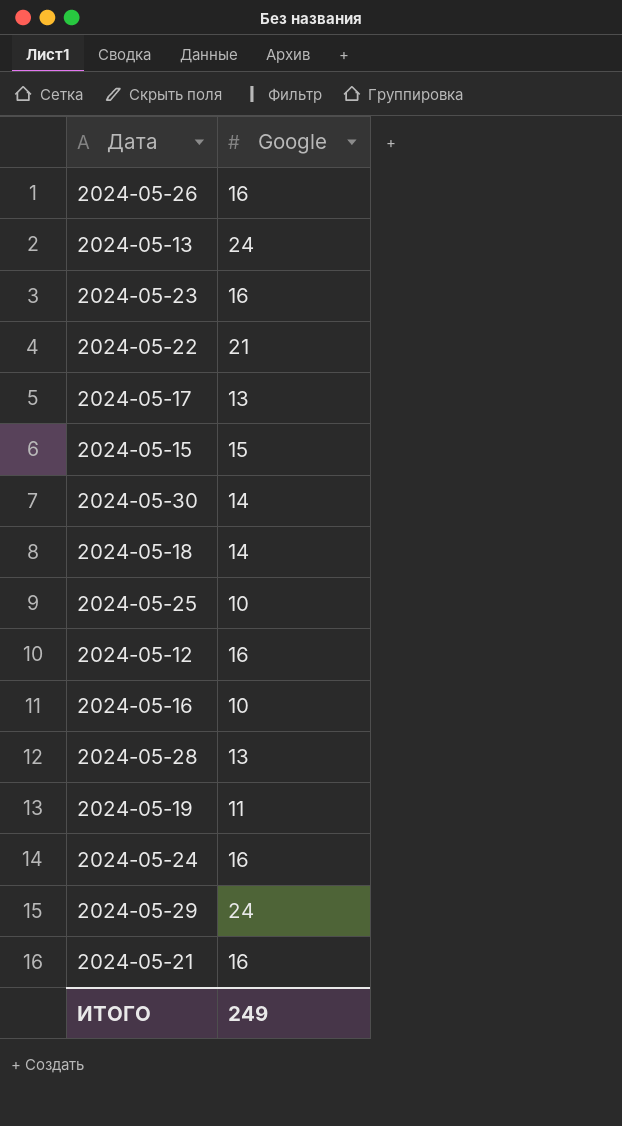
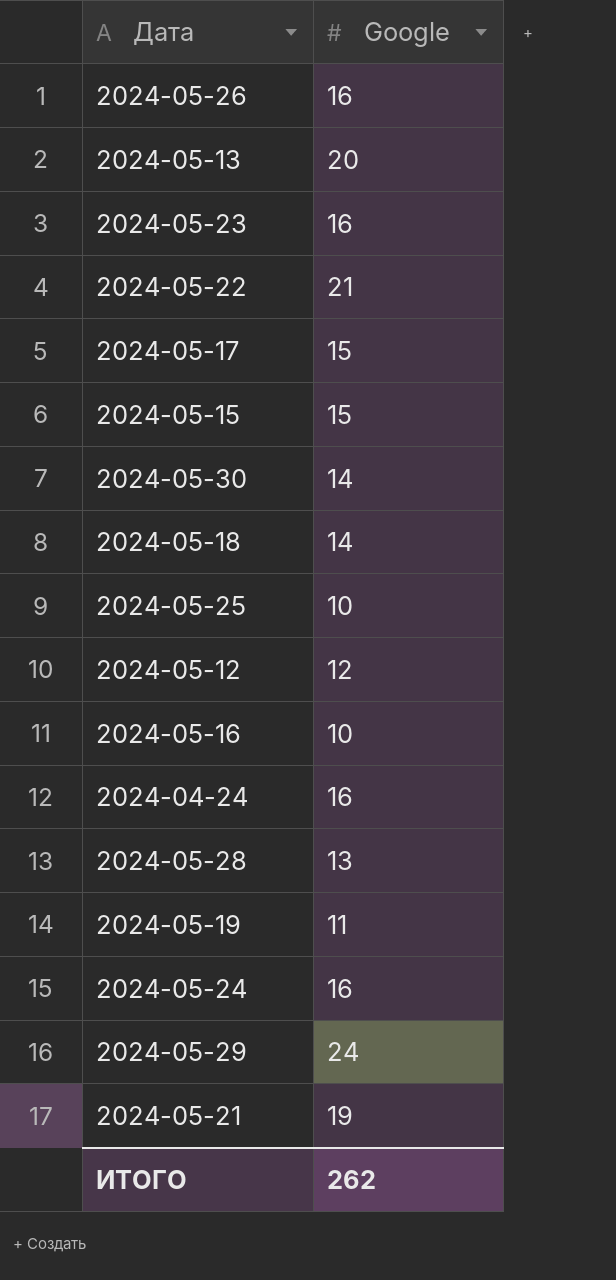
2024-05-13 | Google: 24 -> 20
2024-05-17 | Google: 13 -> 15
2024-05-12 | Google: 16 -> 12
row 2024-04-24: none -> 16
2024-05-21 | Google: 16 -> 19
ИТОГО | Google: 249 -> 262

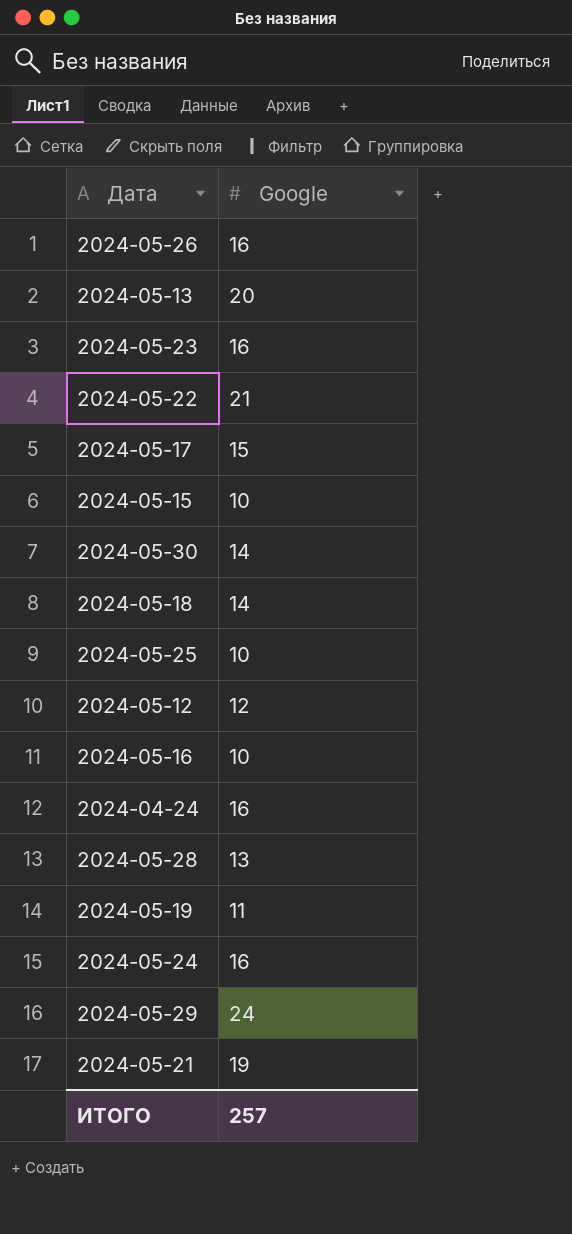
2024-05-15 | Google: 15 -> 10
ИТОГО | Google: 262 -> 257

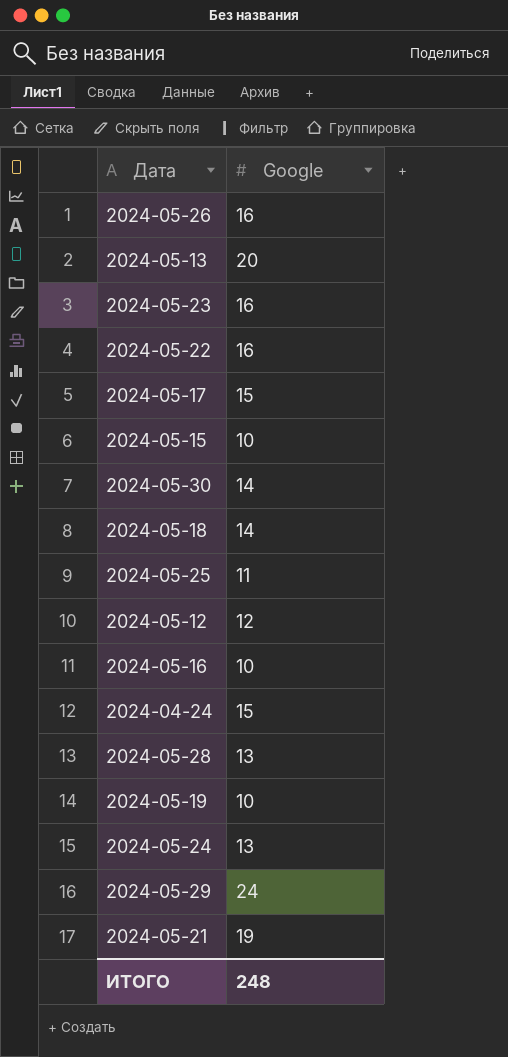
2024-05-22 | Google: 21 -> 16
2024-05-25 | Google: 10 -> 11
2024-04-24 | Google: 16 -> 15
2024-05-19 | Google: 11 -> 10
2024-05-24 | Google: 16 -> 13
ИТОГО | Google: 257 -> 248

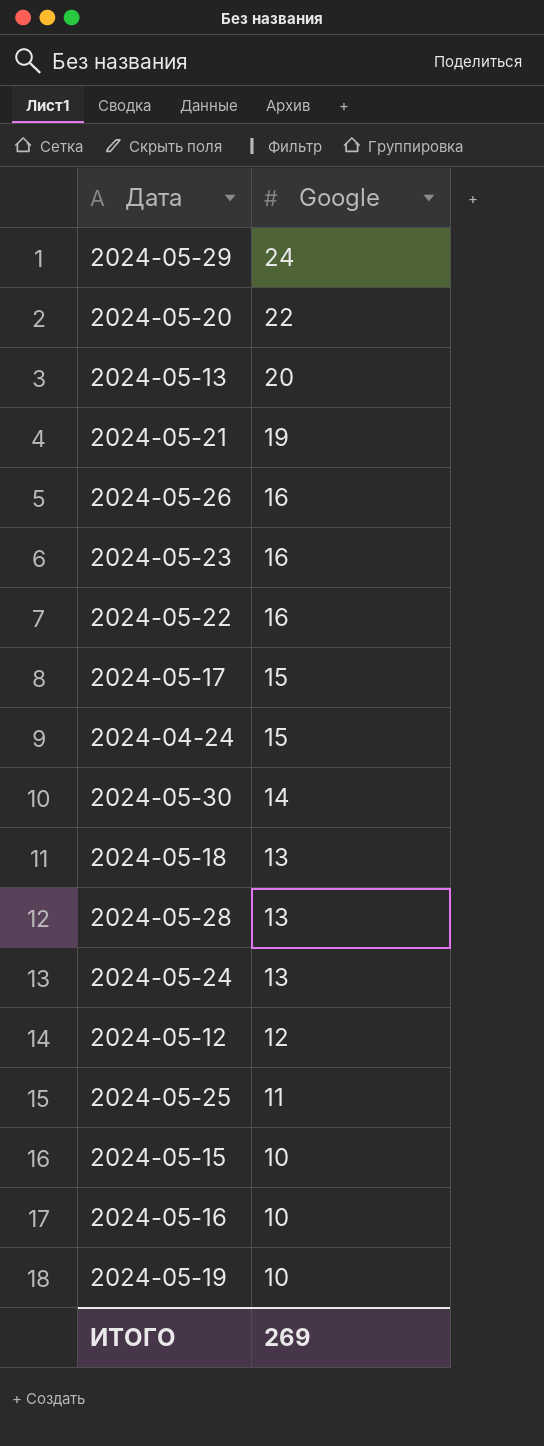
row order: none -> Google descending
row 2024-05-20: none -> 22
2024-05-18 | Google: 14 -> 13
ИТОГО | Google: 248 -> 269

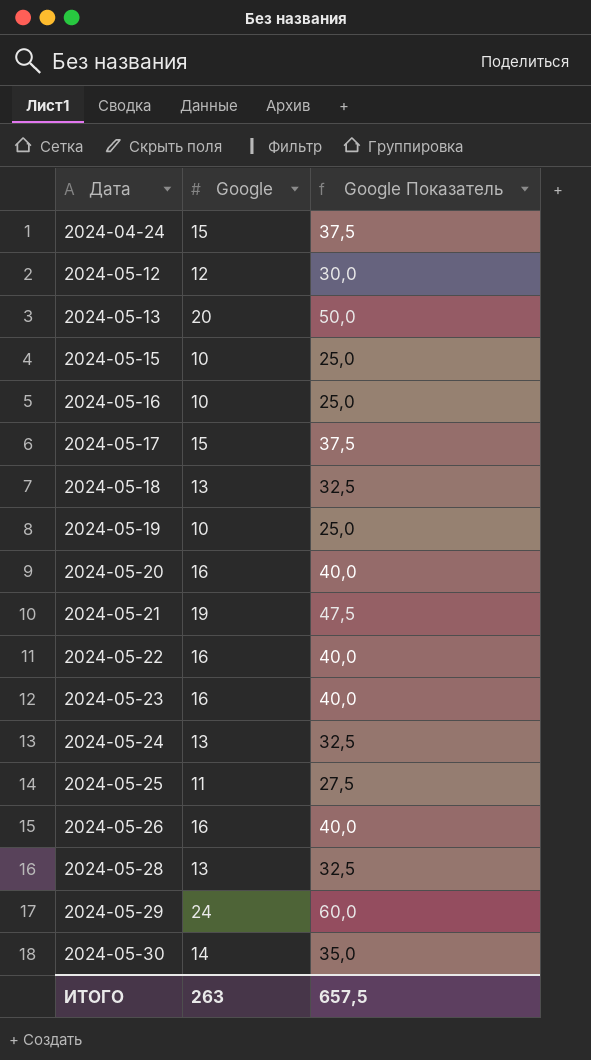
row order: Google descending -> Дата ascending
column Google Показатель | formula: none -> [Google] * 2,5
2024-05-20 | Google: 22 -> 16
ИТОГО | Google: 269 -> 263

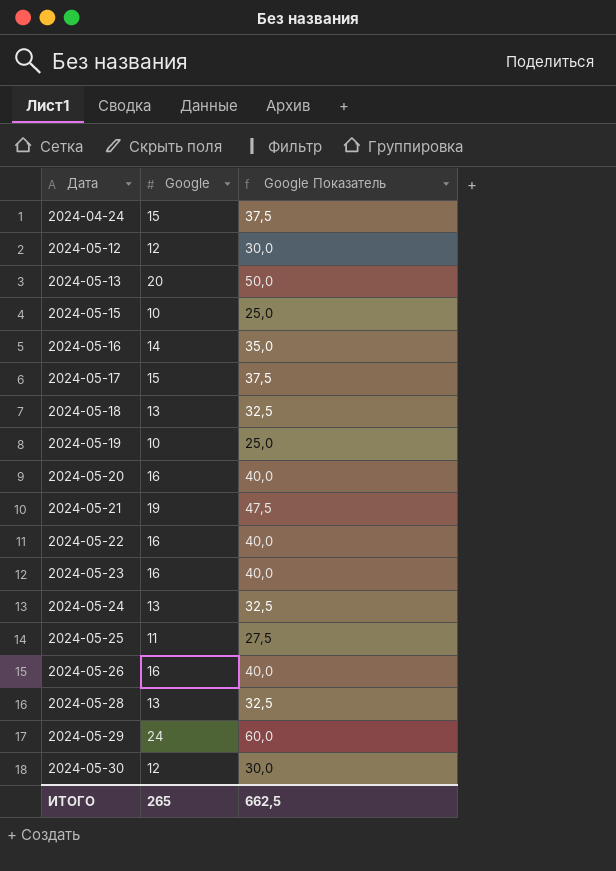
2024-05-16 | Google: 10 -> 14
2024-05-16 | Google Показатель: 25,0 -> 35,0
2024-05-30 | Google: 14 -> 12
2024-05-30 | Google Показатель: 35,0 -> 30,0
ИТОГО | Google: 263 -> 265
ИТОГО | Google Показатель: 657,5 -> 662,5

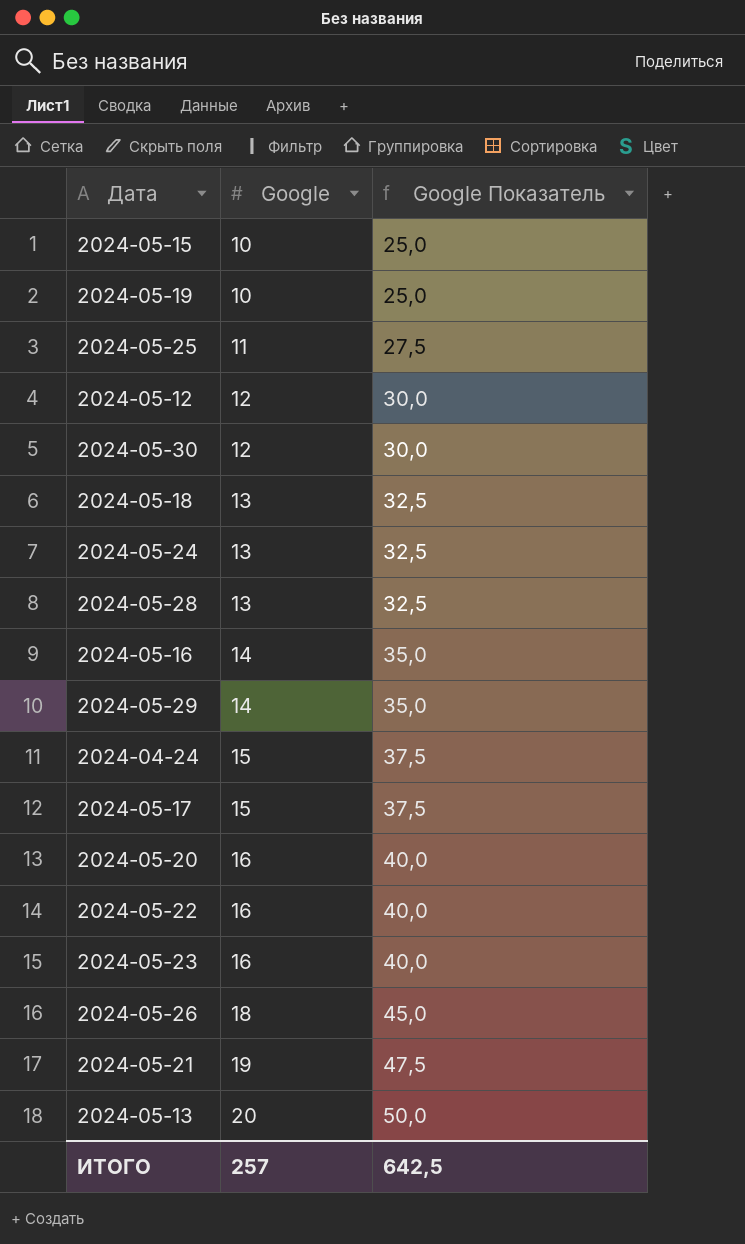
row order: Дата ascending -> Google ascending
2024-05-29 | Google: 24 -> 14
2024-05-29 | Google Показатель: 60,0 -> 35,0
2024-05-26 | Google: 16 -> 18
2024-05-26 | Google Показатель: 40,0 -> 45,0
ИТОГО | Google: 265 -> 257
ИТОГО | Google Показатель: 662,5 -> 642,5

